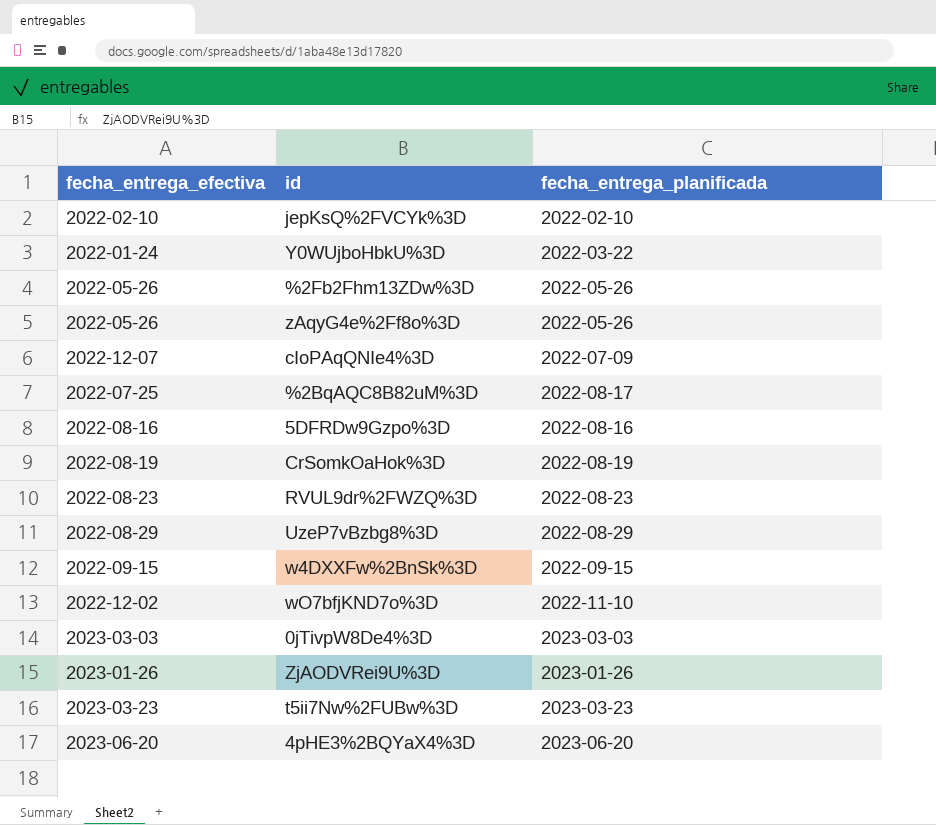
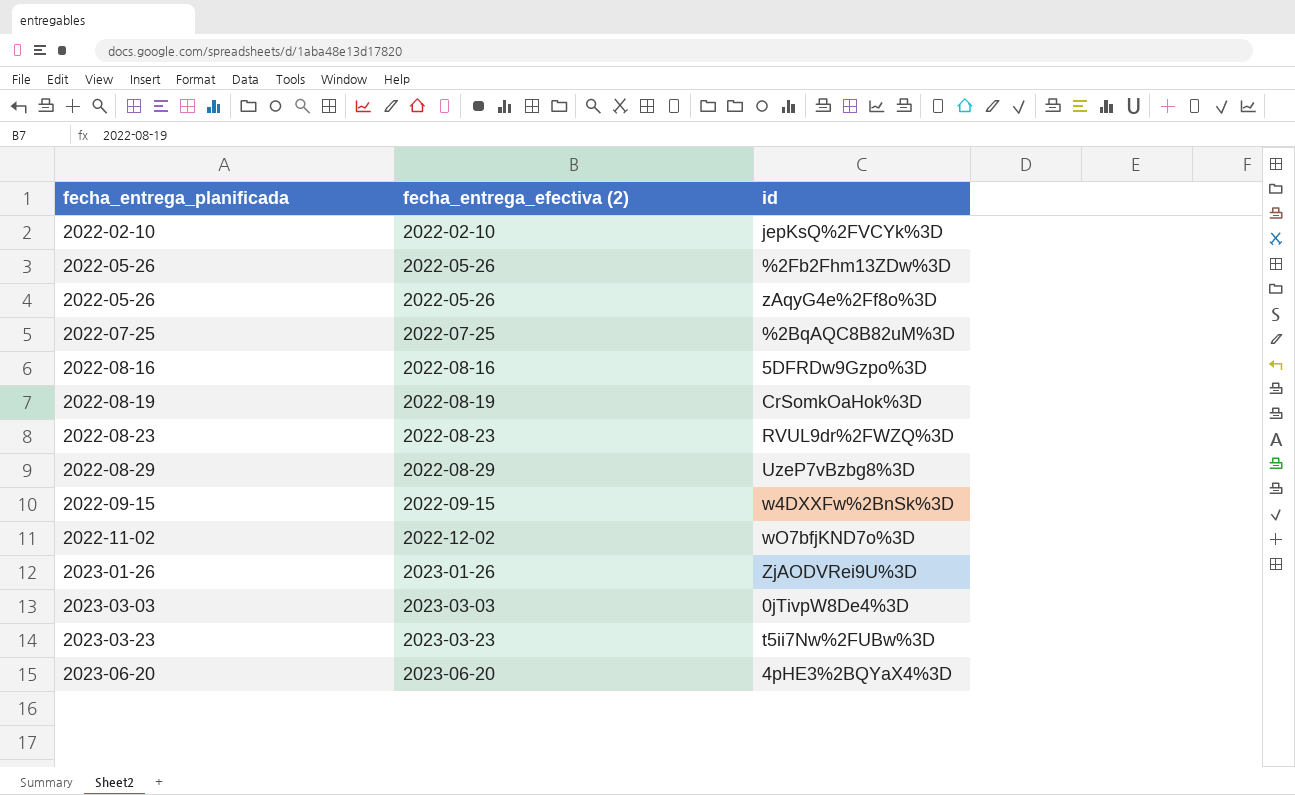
row order: none -> fecha_entrega_planificada ascending
column fecha_entrega_planificada | position: 3 -> 1
column name: fecha_entrega_efectiva -> fecha_entrega_efectiva (2)
row Y0WUjboHbkU%3D: 2022-01-24 | 2022-03-22 -> none
row cIoPAqQNIe4%3D: 2022-12-07 | 2022-07-09 -> none
%2BqAQC8B82uM%3D | fecha_entrega_planificada: 2022-08-17 -> 2022-07-25
wO7bfjKND7o%3D | fecha_entrega_planificada: 2022-11-10 -> 2022-11-02

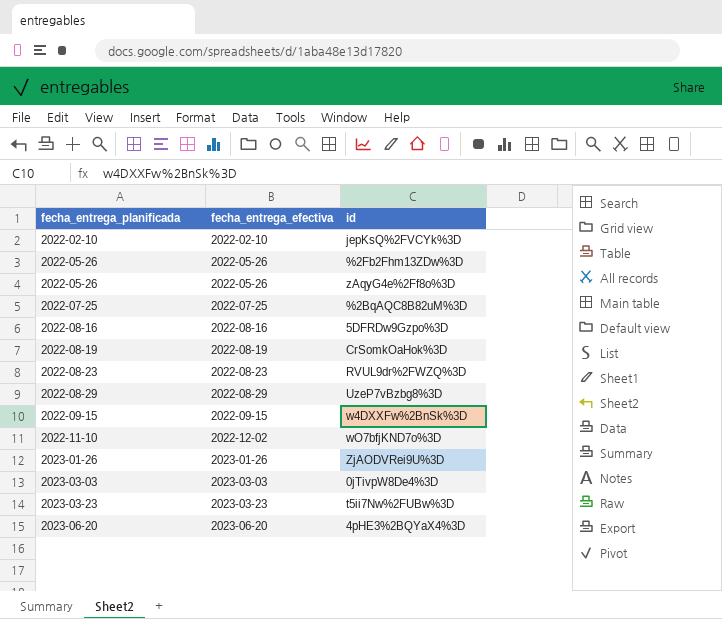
column name: fecha_entrega_efectiva (2) -> fecha_entrega_efectiva
wO7bfjKND7o%3D | fecha_entrega_planificada: 2022-11-02 -> 2022-11-10

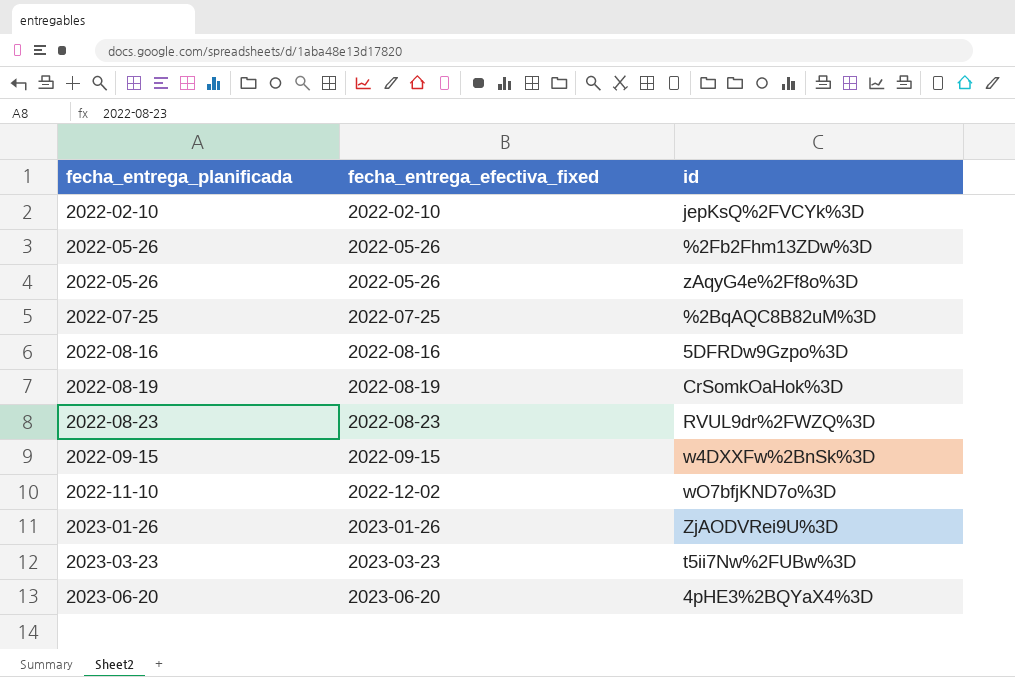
column name: fecha_entrega_efectiva -> fecha_entrega_efectiva_fixed
row UzeP7vBzbg8%3D: 2022-08-29 | 2022-08-29 -> none
row 0jTivpW8De4%3D: 2023-03-03 | 2023-03-03 -> none

